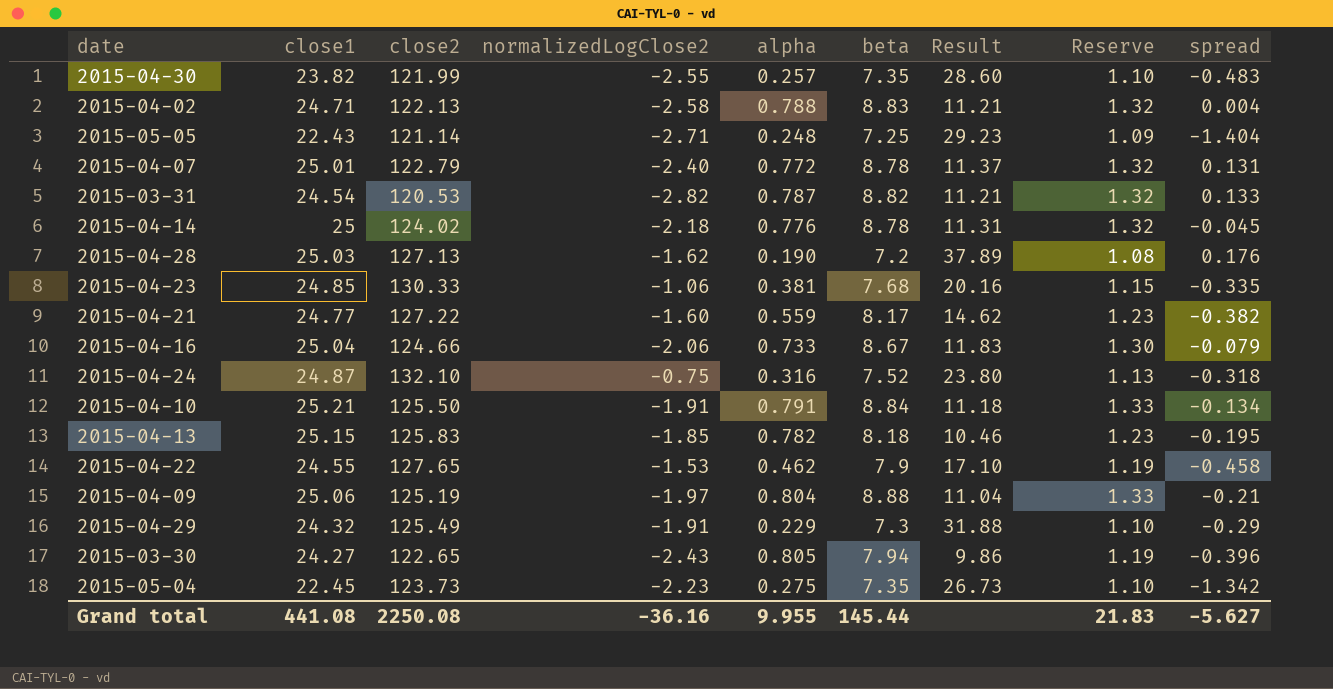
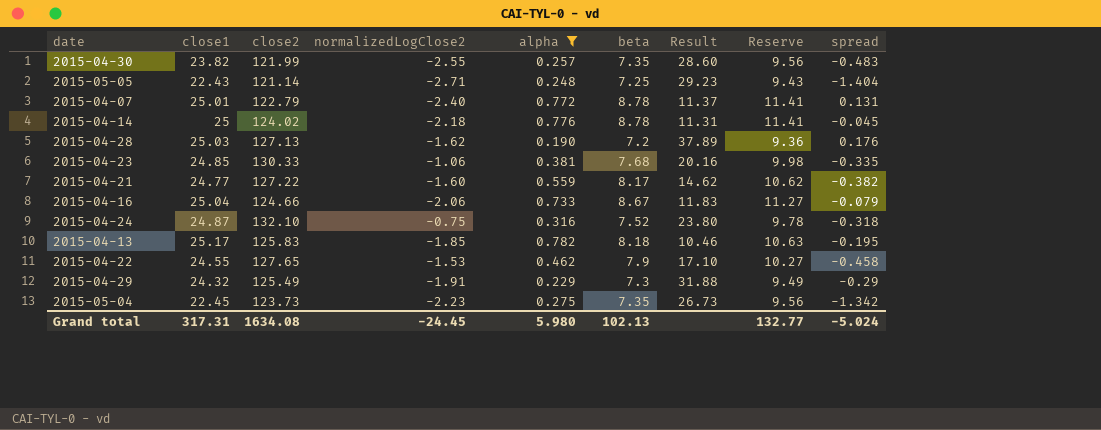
filter: none -> alpha <= 0.782
column Reserve | formula: [beta] * 0.15 -> [beta] * 1.3
2015-04-13 | close1: 25.15 -> 25.17
Grand total | close1: 441.08 -> 317.31
Grand total | close2: 2250.08 -> 1634.08
Grand total | normalizedLogClose2: -36.16 -> -24.45
Grand total | alpha: 9.955 -> 5.980
Grand total | beta: 145.44 -> 102.13
Grand total | Reserve: 21.83 -> 132.77
Grand total | spread: -5.627 -> -5.024

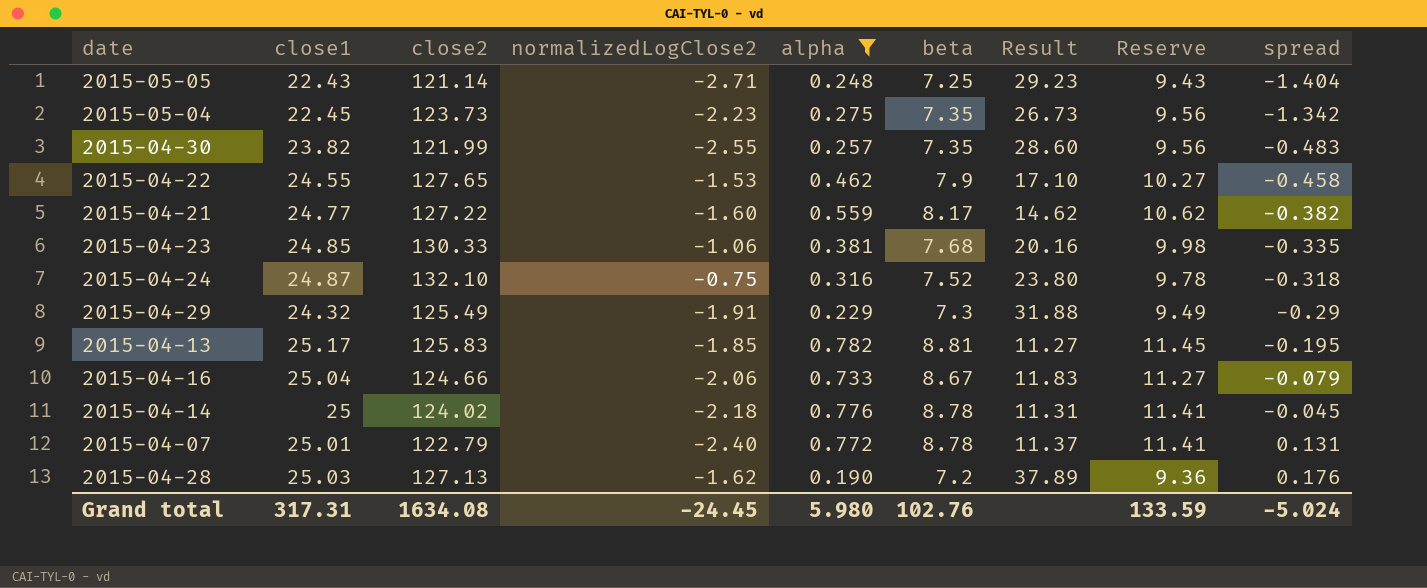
row order: none -> spread ascending
2015-04-13 | beta: 8.18 -> 8.81
2015-04-13 | Result: 10.46 -> 11.27
2015-04-13 | Reserve: 10.63 -> 11.45
Grand total | beta: 102.13 -> 102.76
Grand total | Reserve: 132.77 -> 133.59

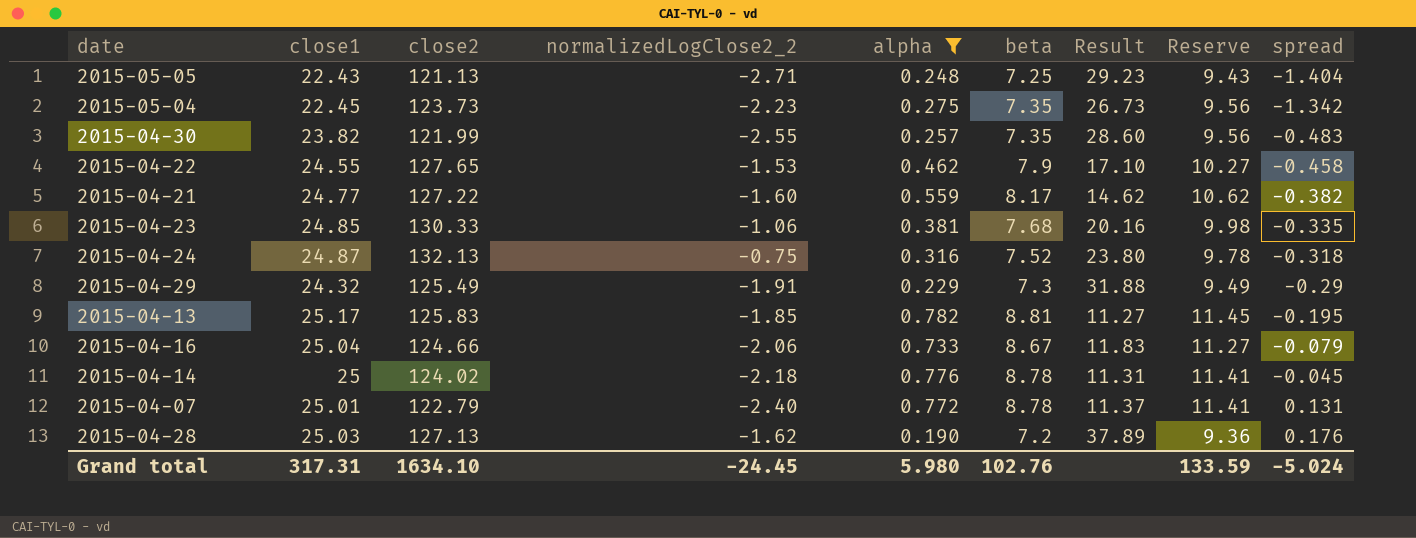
column name: normalizedLogClose2 -> normalizedLogClose2_2
2015-05-05 | close2: 121.14 -> 121.13
2015-04-24 | close2: 132.10 -> 132.13
Grand total | close2: 1634.08 -> 1634.10

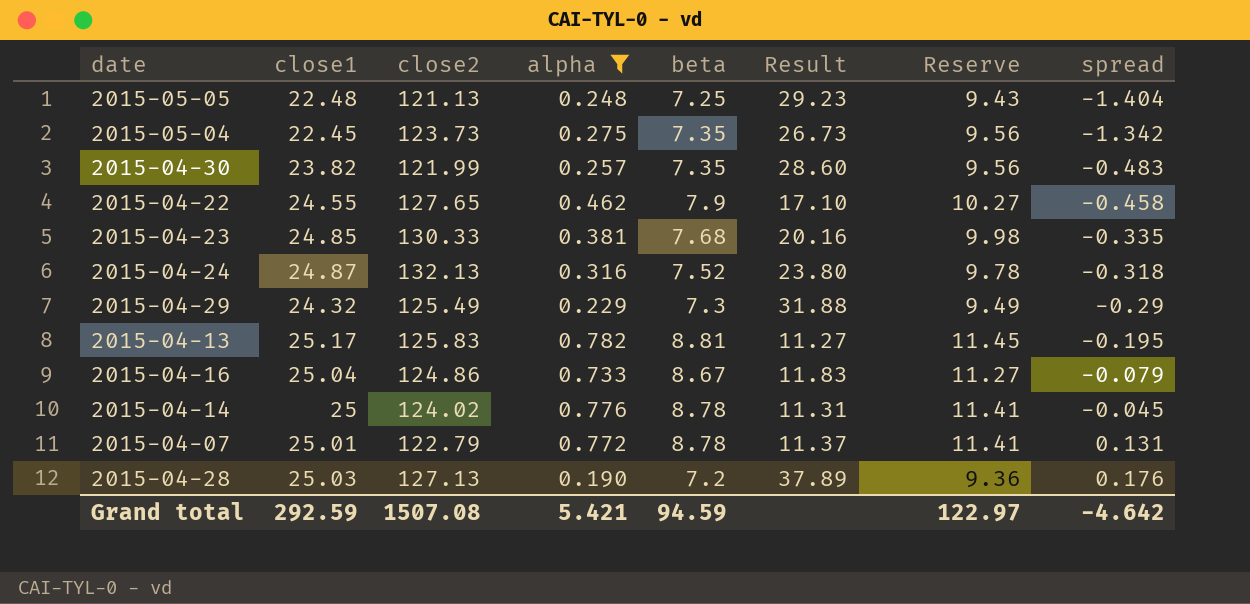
column normalizedLogClose2_2 | position: 4 -> none
row 2015-04-21: 24.77 | 127.22 | -1.60 | 0.559 | 8.17 | 14.62 | 10.62 | -0.382 -> none
2015-05-05 | close1: 22.43 -> 22.48
2015-04-16 | close2: 124.66 -> 124.86
Grand total | close1: 317.31 -> 292.59
Grand total | close2: 1634.10 -> 1507.08
Grand total | alpha: 5.980 -> 5.421
Grand total | beta: 102.76 -> 94.59
Grand total | Reserve: 133.59 -> 122.97
Grand total | spread: -5.024 -> -4.642

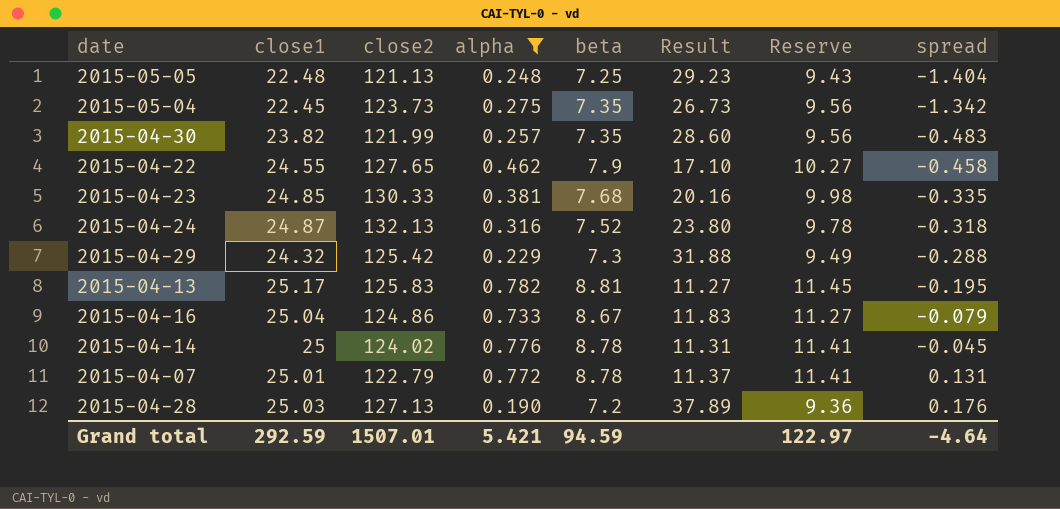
2015-04-29 | close2: 125.49 -> 125.42
2015-04-29 | spread: -0.29 -> -0.288
Grand total | close2: 1507.08 -> 1507.01
Grand total | spread: -4.642 -> -4.64

